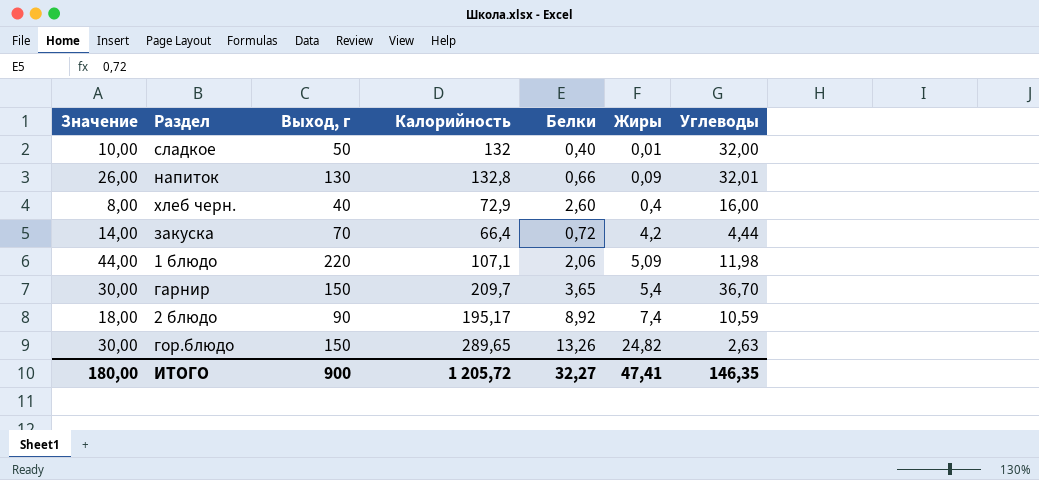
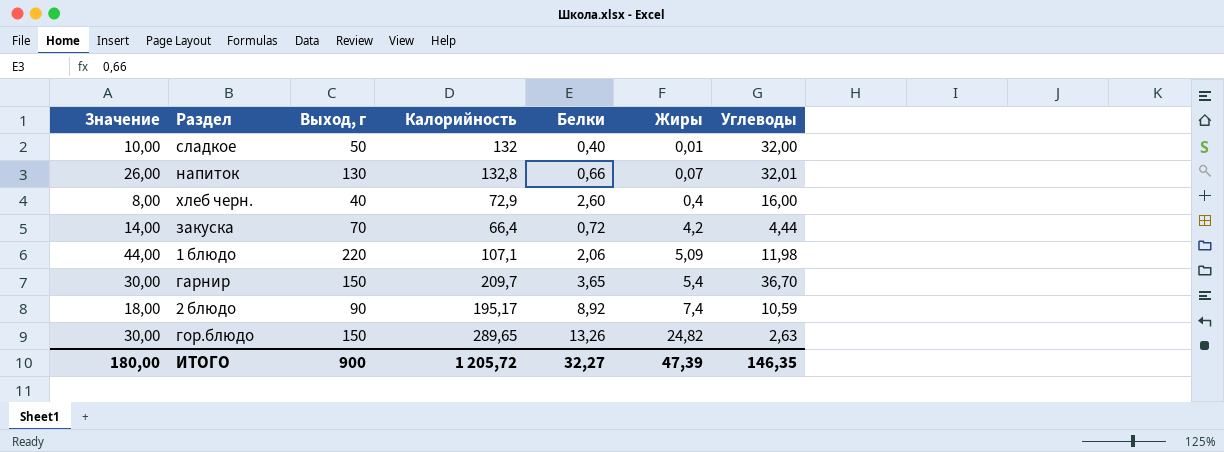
напиток | Жиры: 0,09 -> 0,07
ИТОГО | Жиры: 47,41 -> 47,39

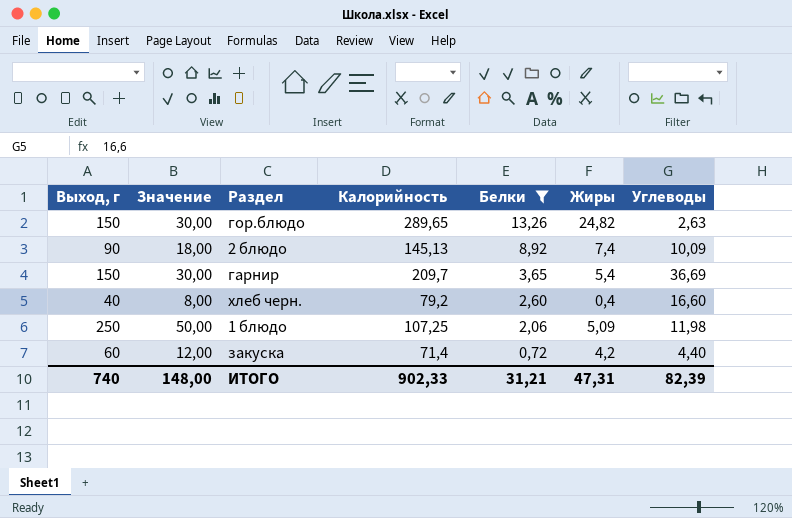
filter: none -> Белки >= 0,72
row order: Жиры ascending -> Белки descending
column Выход, г | position: 3 -> 1
2 блюдо | Калорийность: 195,17 -> 145,13
2 блюдо | Углеводы: 10,59 -> 10,09
гарнир | Углеводы: 36,70 -> 36,69
хлеб черн. | Калорийность: 72,9 -> 79,2
хлеб черн. | Углеводы: 16,00 -> 16,60
1 блюдо | Выход, г: 220 -> 250
1 блюдо | Значение: 44,00 -> 50,00
1 блюдо | Калорийность: 107,1 -> 107,25
закуска | Выход, г: 70 -> 60
закуска | Значение: 14,00 -> 12,00
закуска | Калорийность: 66,4 -> 71,4
закуска | Углеводы: 4,44 -> 4,40
ИТОГО | Выход, г: 900 -> 740
ИТОГО | Значение: 180,00 -> 148,00
ИТОГО | Калорийность: 1 205,72 -> 902,33
ИТОГО | Белки: 32,27 -> 31,21
ИТОГО | Жиры: 47,39 -> 47,31
ИТОГО | Углеводы: 146,35 -> 82,39

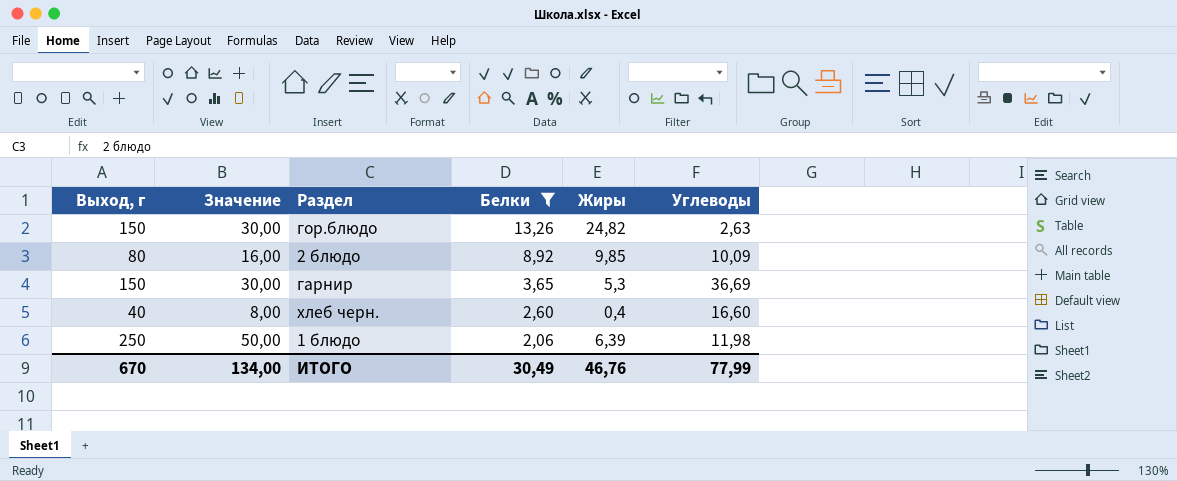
column Калорийность | position: 4 -> none
row закуска: 60 | 12,00 | 71,4 | 0,72 | 4,2 | 4,40 -> none
2 блюдо | Выход, г: 90 -> 80
2 блюдо | Значение: 18,00 -> 16,00
2 блюдо | Жиры: 7,4 -> 9,85
гарнир | Жиры: 5,4 -> 5,3
1 блюдо | Жиры: 5,09 -> 6,39
ИТОГО | Выход, г: 740 -> 670
ИТОГО | Значение: 148,00 -> 134,00
ИТОГО | Белки: 31,21 -> 30,49
ИТОГО | Жиры: 47,31 -> 46,76
ИТОГО | Углеводы: 82,39 -> 77,99

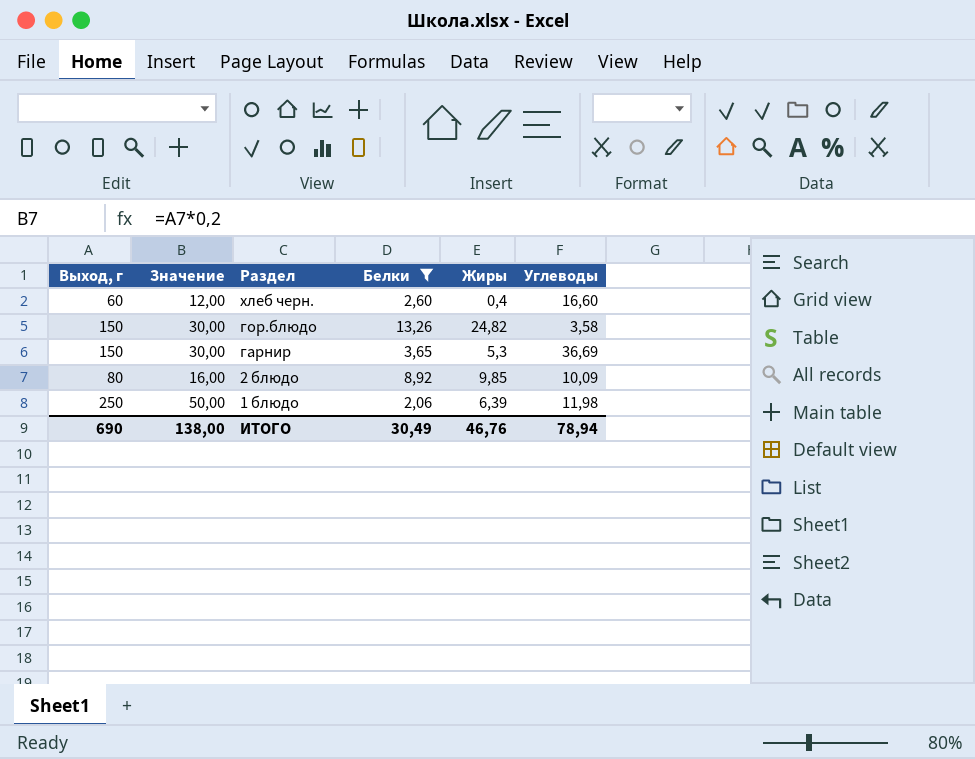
row order: Белки descending -> Раздел descending
хлеб черн. | Выход, г: 40 -> 60
хлеб черн. | Значение: 8,00 -> 12,00
гор.блюдо | Углеводы: 2,63 -> 3,58
ИТОГО | Выход, г: 670 -> 690
ИТОГО | Значение: 134,00 -> 138,00
ИТОГО | Углеводы: 77,99 -> 78,94

